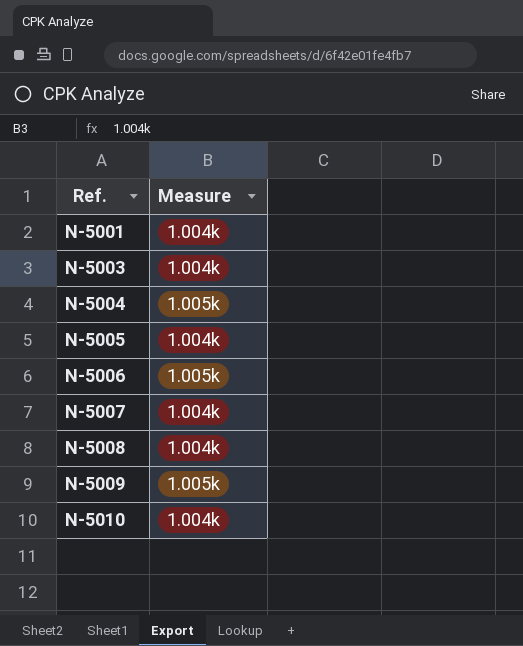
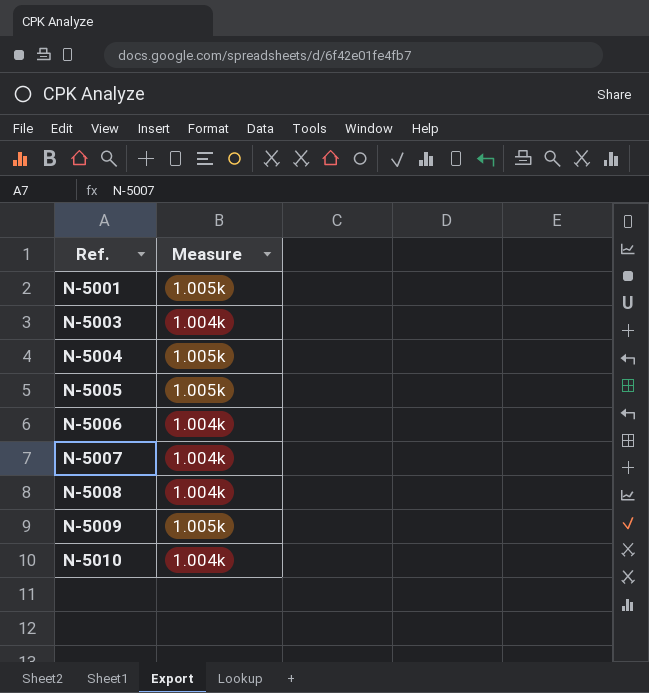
N-5001 | Measure: 1.004k -> 1.005k
N-5005 | Measure: 1.004k -> 1.005k
N-5006 | Measure: 1.005k -> 1.004k

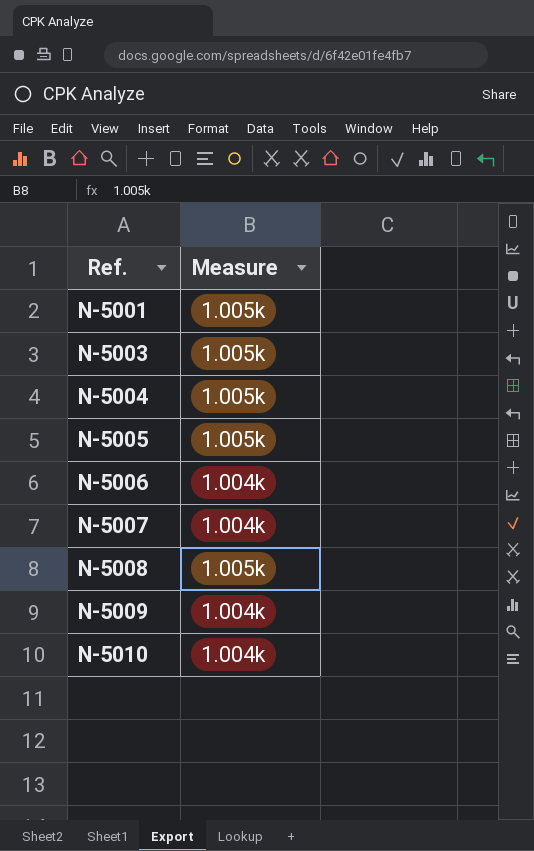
N-5003 | Measure: 1.004k -> 1.005k
N-5008 | Measure: 1.004k -> 1.005k
N-5009 | Measure: 1.005k -> 1.004k

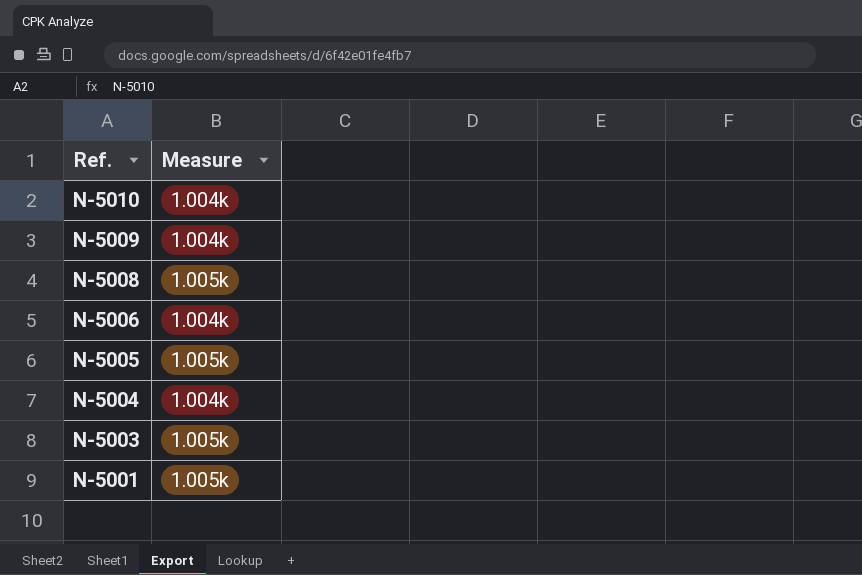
row order: Ref. ascending -> Ref. descending
row N-5007: 1.004k -> none
N-5004 | Measure: 1.005k -> 1.004k

